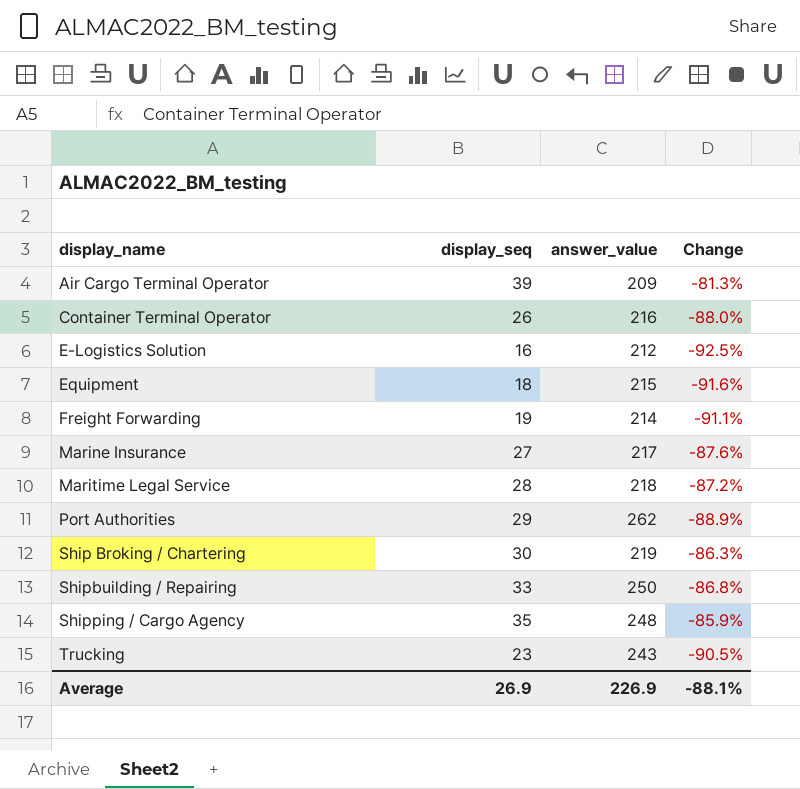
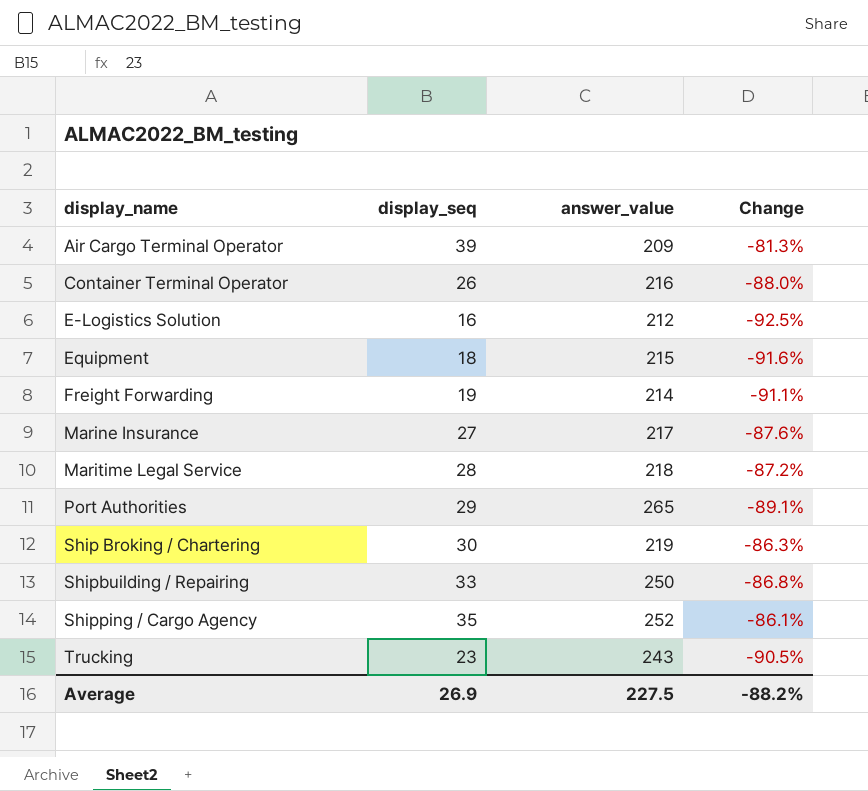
Port Authorities | answer_value: 262 -> 265
Port Authorities | Change: -88.9% -> -89.1%
Shipping / Cargo Agency | answer_value: 248 -> 252
Shipping / Cargo Agency | Change: -85.9% -> -86.1%
Average | answer_value: 226.9 -> 227.5
Average | Change: -88.1% -> -88.2%

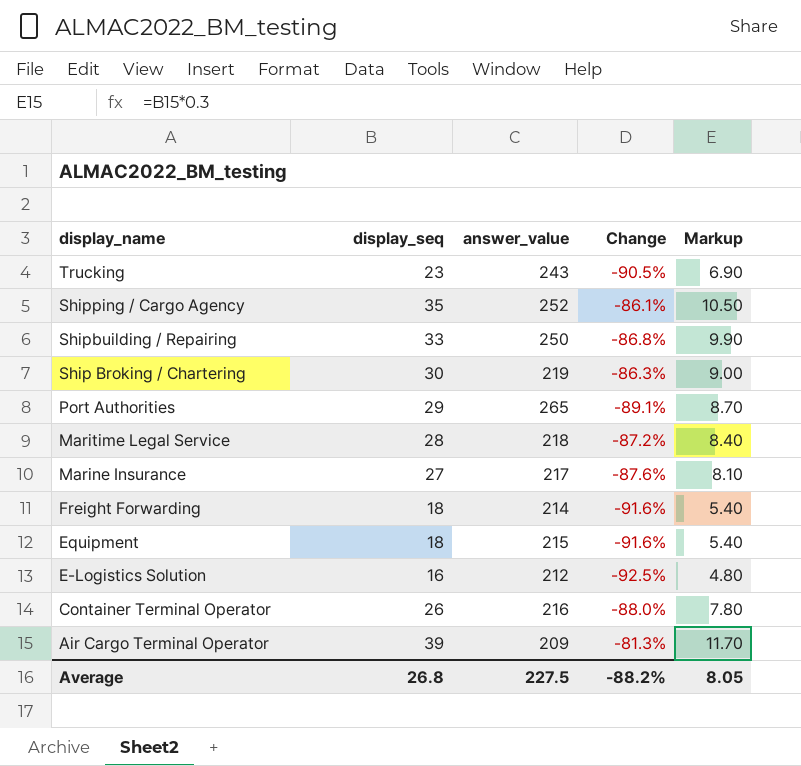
row order: display_name ascending -> display_name descending
column Markup | formula: none -> [display_seq] * 0.3
Freight Forwarding | display_seq: 19 -> 18
Freight Forwarding | Change: -91.1% -> -91.6%
Average | display_seq: 26.9 -> 26.8

